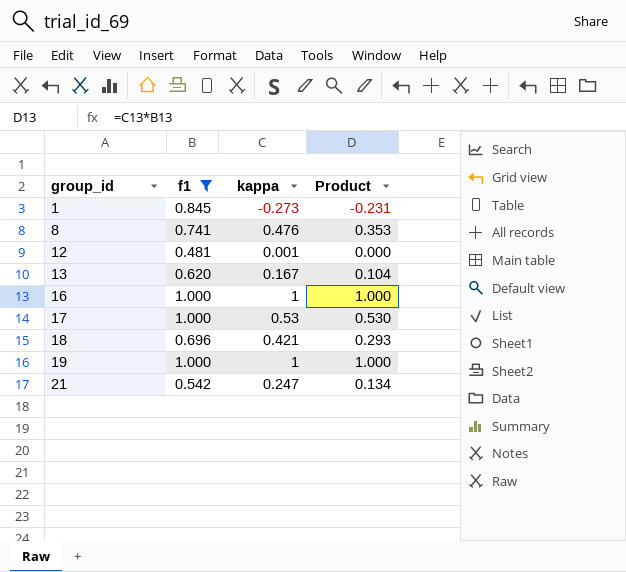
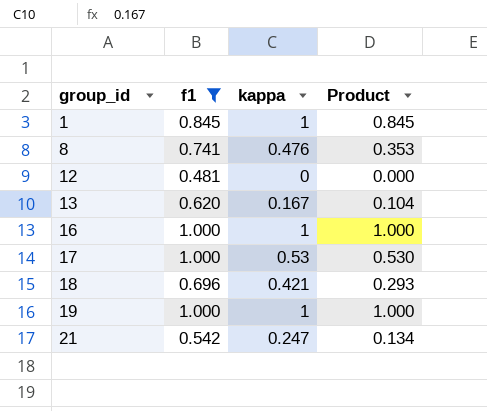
1 | kappa: -0.273 -> 1
1 | Product: -0.231 -> 0.845
12 | kappa: 0.001 -> 0

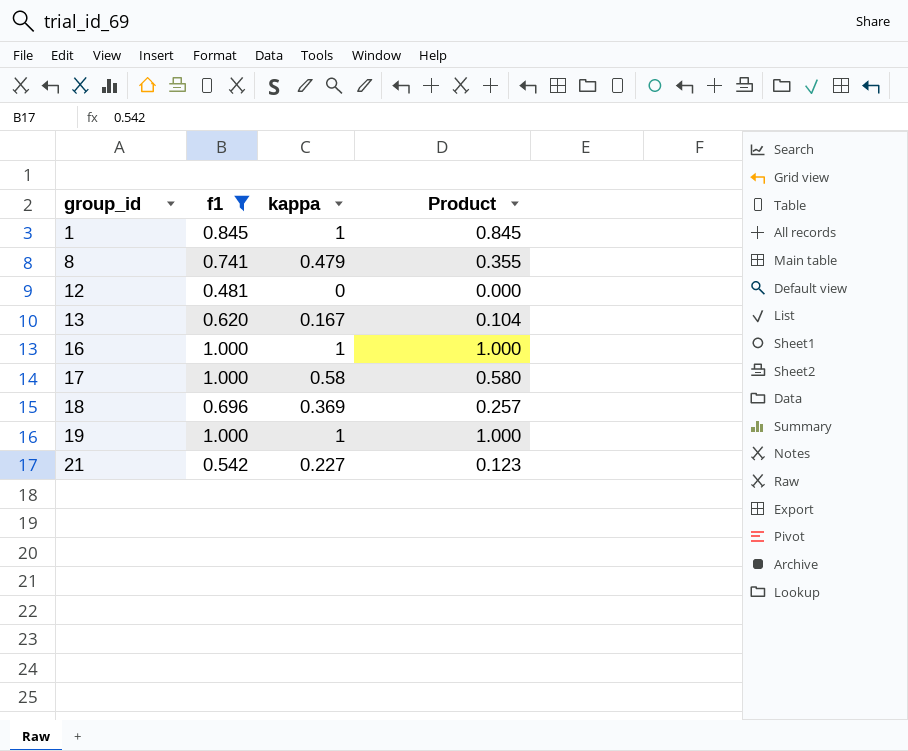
8 | kappa: 0.476 -> 0.479
8 | Product: 0.353 -> 0.355
17 | kappa: 0.53 -> 0.58
17 | Product: 0.530 -> 0.580
18 | kappa: 0.421 -> 0.369
18 | Product: 0.293 -> 0.257
21 | kappa: 0.247 -> 0.227
21 | Product: 0.134 -> 0.123

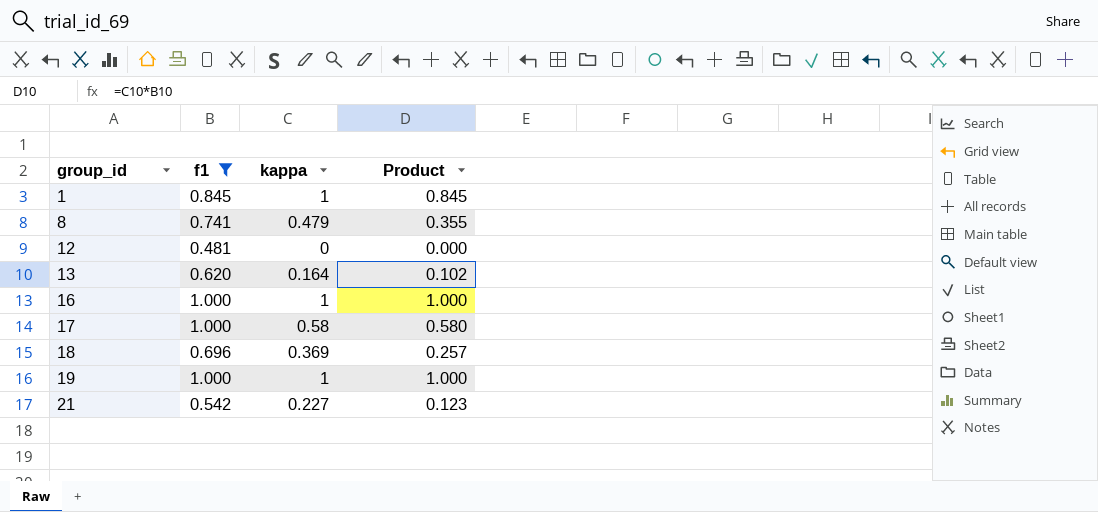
13 | kappa: 0.167 -> 0.164
13 | Product: 0.104 -> 0.102

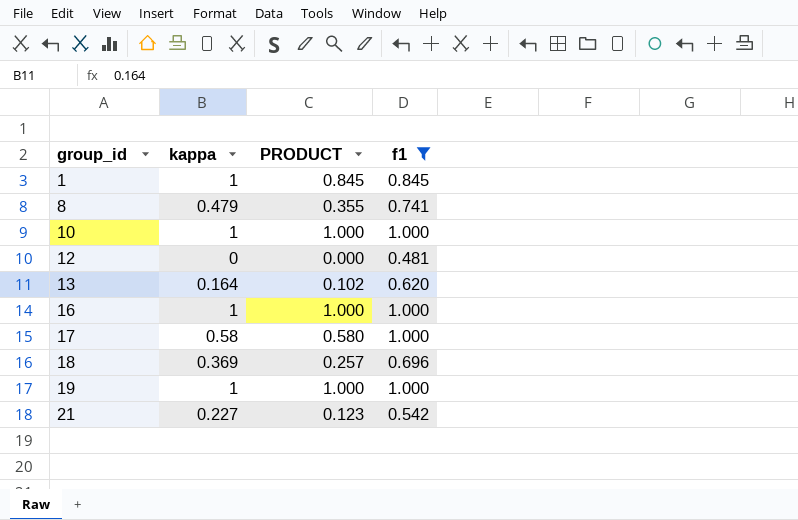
column name: Product -> PRODUCT
column f1 | position: 2 -> 4
row 10: none -> 1 | 1.000 | 1.000

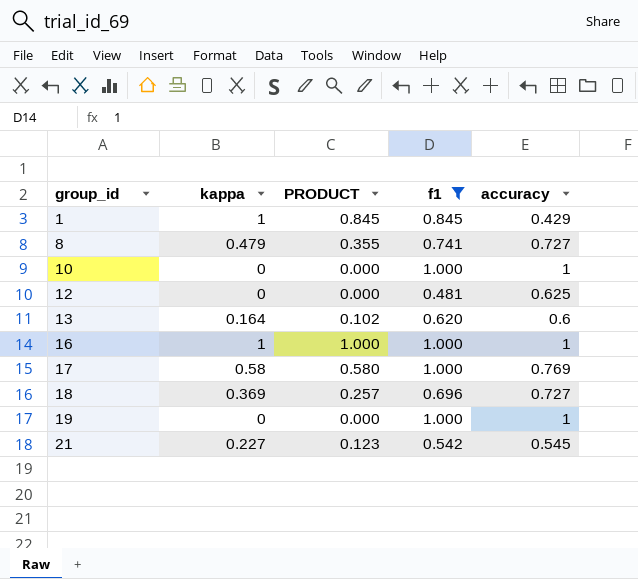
column accuracy | position: none -> 5
10 | kappa: 1 -> 0
10 | PRODUCT: 1.000 -> 0.000
19 | kappa: 1 -> 0
19 | PRODUCT: 1.000 -> 0.000

